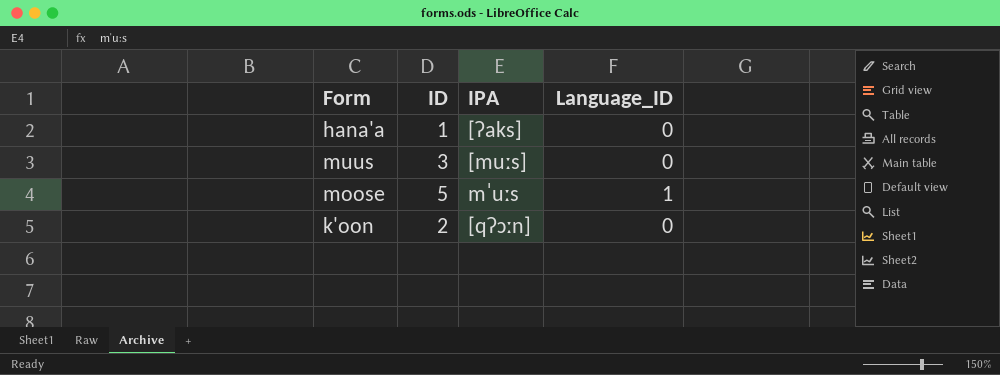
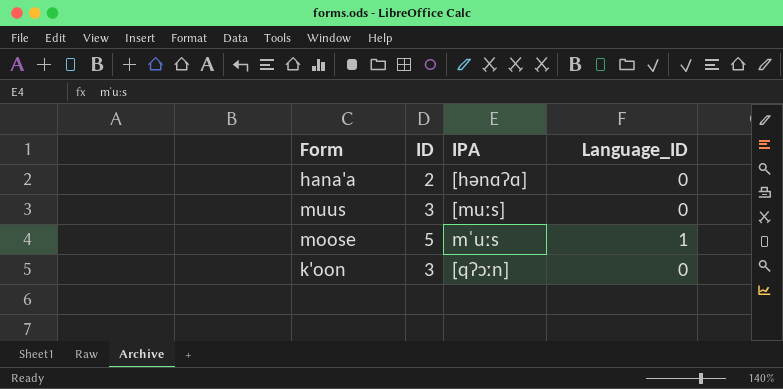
hana'a | ID: 1 -> 2
hana'a | IPA: [ʔaks] -> [hənɑʔɑ]
k'oon | ID: 2 -> 3

